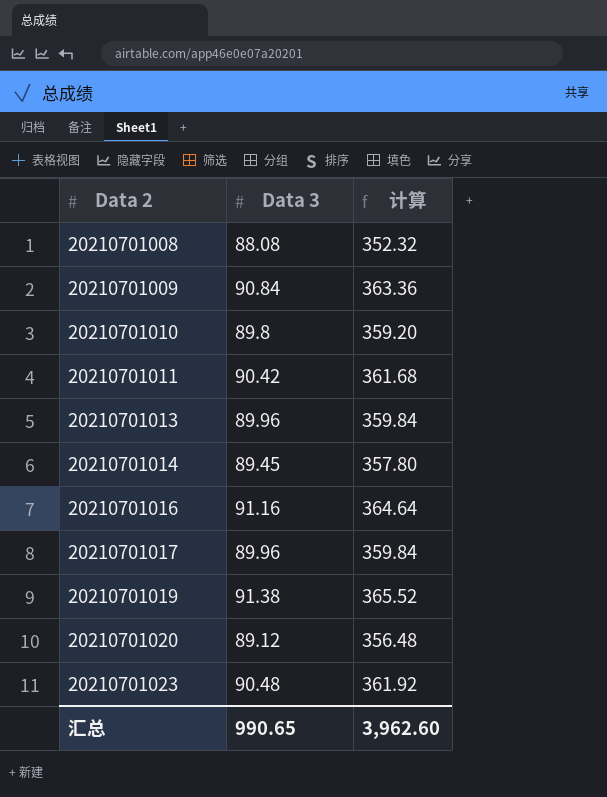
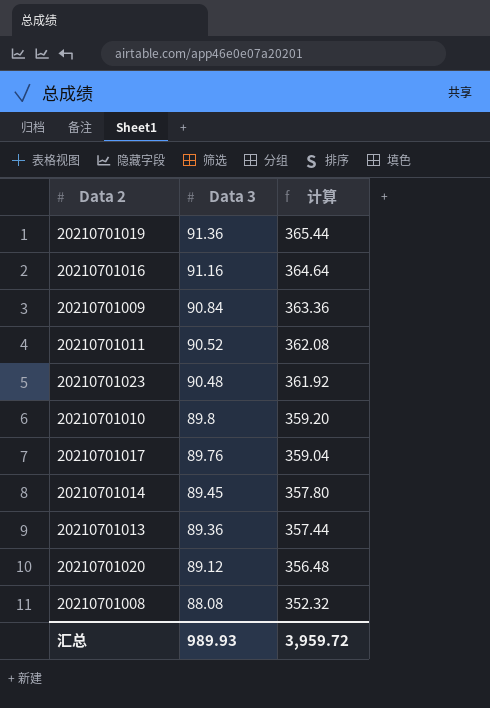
row order: Data 2 ascending -> Data 3 descending
20210701019 | Data 3: 91.38 -> 91.36
20210701019 | 计算: 365.52 -> 365.44
20210701011 | Data 3: 90.42 -> 90.52
20210701011 | 计算: 361.68 -> 362.08
20210701017 | Data 3: 89.96 -> 89.76
20210701017 | 计算: 359.84 -> 359.04
20210701013 | Data 3: 89.96 -> 89.36
20210701013 | 计算: 359.84 -> 357.44
汇总 | Data 3: 990.65 -> 989.93
汇总 | 计算: 3,962.60 -> 3,959.72

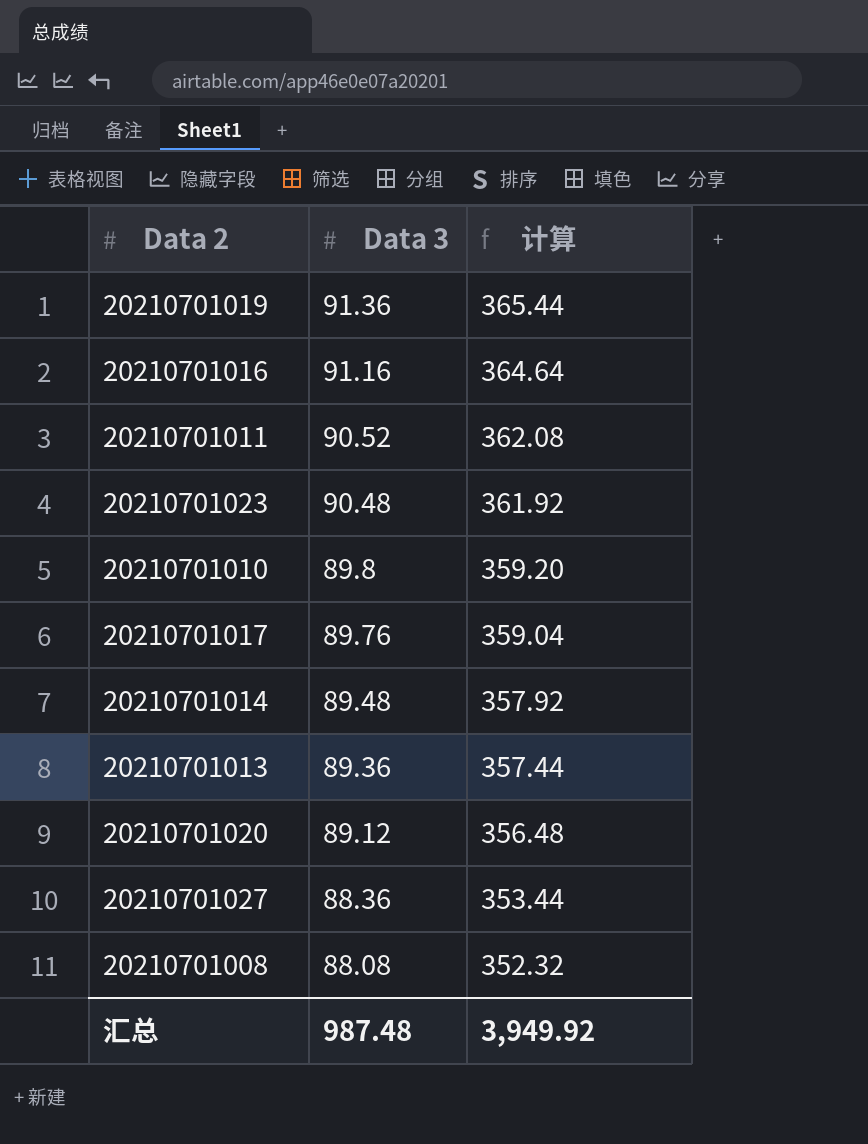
row 20210701009: 90.84 | 363.36 -> none
20210701014 | Data 3: 89.45 -> 89.48
20210701014 | 计算: 357.80 -> 357.92
row 20210701027: none -> 88.36 | 353.44
汇总 | Data 3: 989.93 -> 987.48
汇总 | 计算: 3,959.72 -> 3,949.92

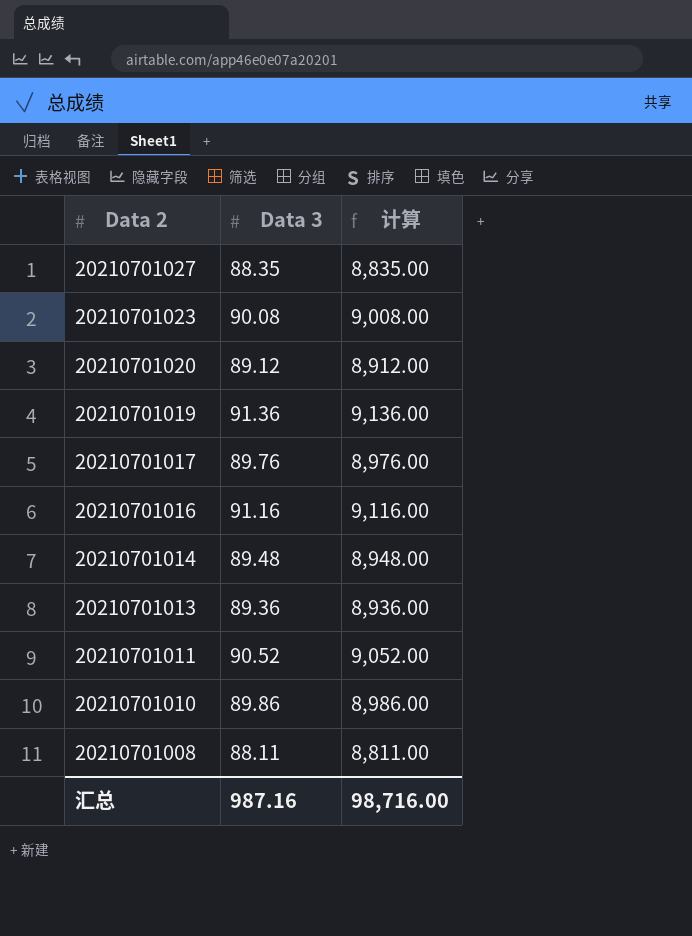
row order: Data 3 descending -> Data 2 descending
column 计算 | formula: [Data 3] * 4 -> [Data 3] * 100
20210701027 | Data 3: 88.36 -> 88.35
20210701023 | Data 3: 90.48 -> 90.08
20210701010 | Data 3: 89.8 -> 89.86
20210701008 | Data 3: 88.08 -> 88.11
汇总 | Data 3: 987.48 -> 987.16
汇总 | 计算: 3,949.92 -> 98,716.00

